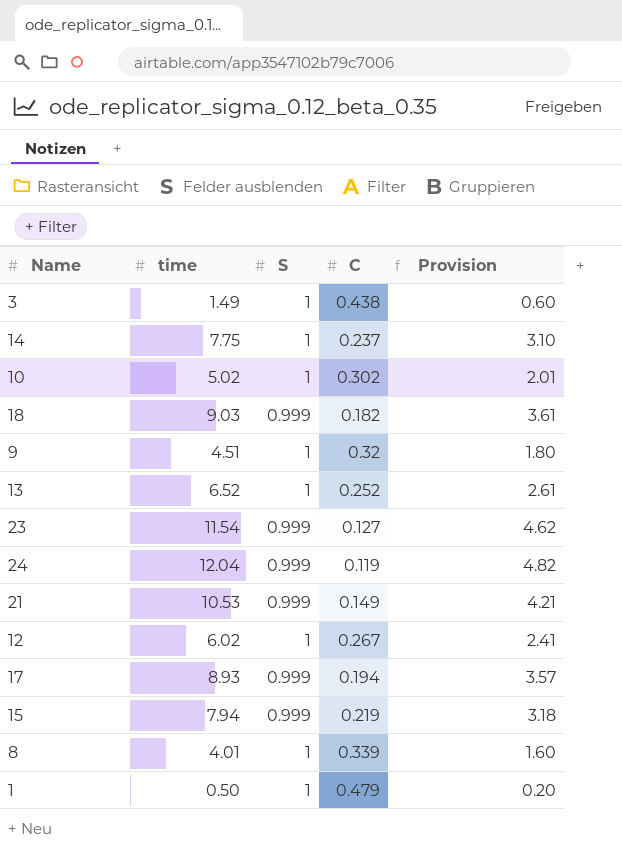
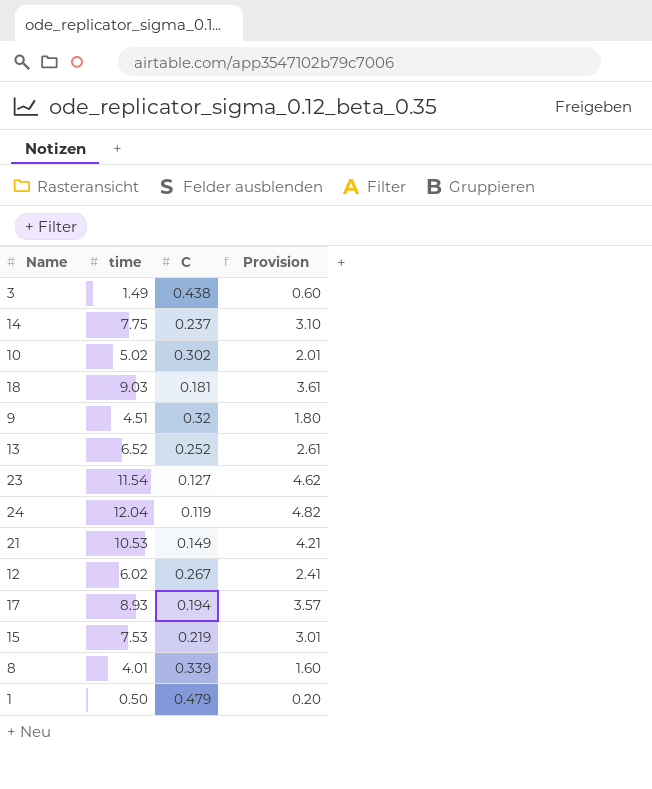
column S | position: 3 -> none
18 | C: 0.182 -> 0.181
15 | time: 7.94 -> 7.53
15 | Provision: 3.18 -> 3.01

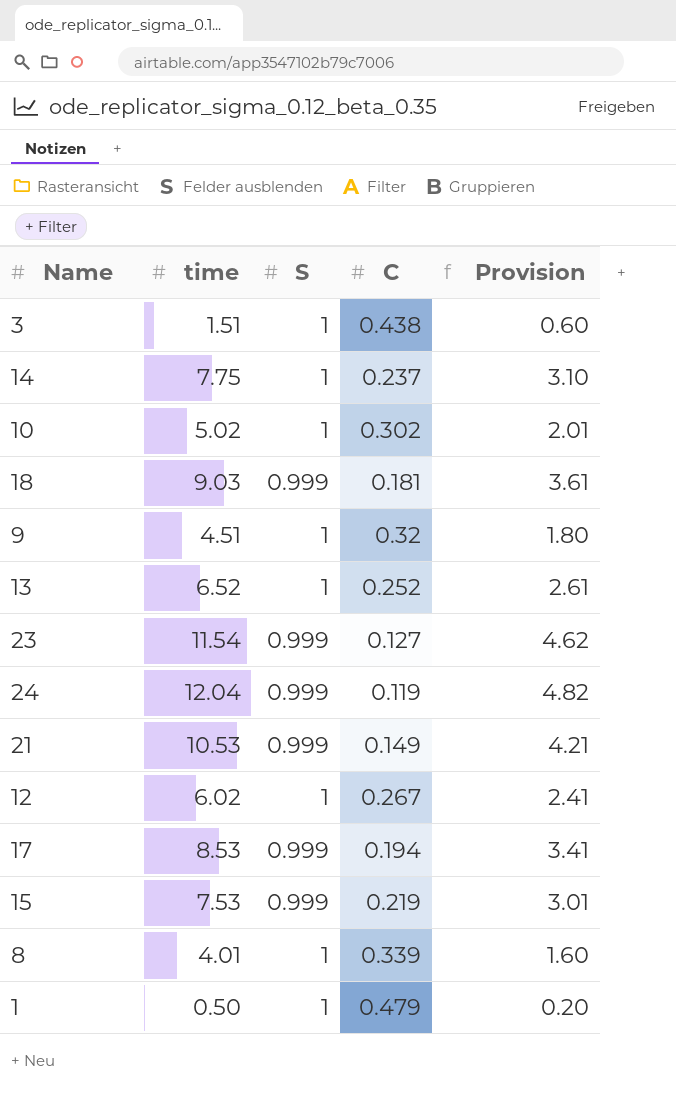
column S | position: none -> 3
3 | time: 1.49 -> 1.51
17 | time: 8.93 -> 8.53
17 | Provision: 3.57 -> 3.41

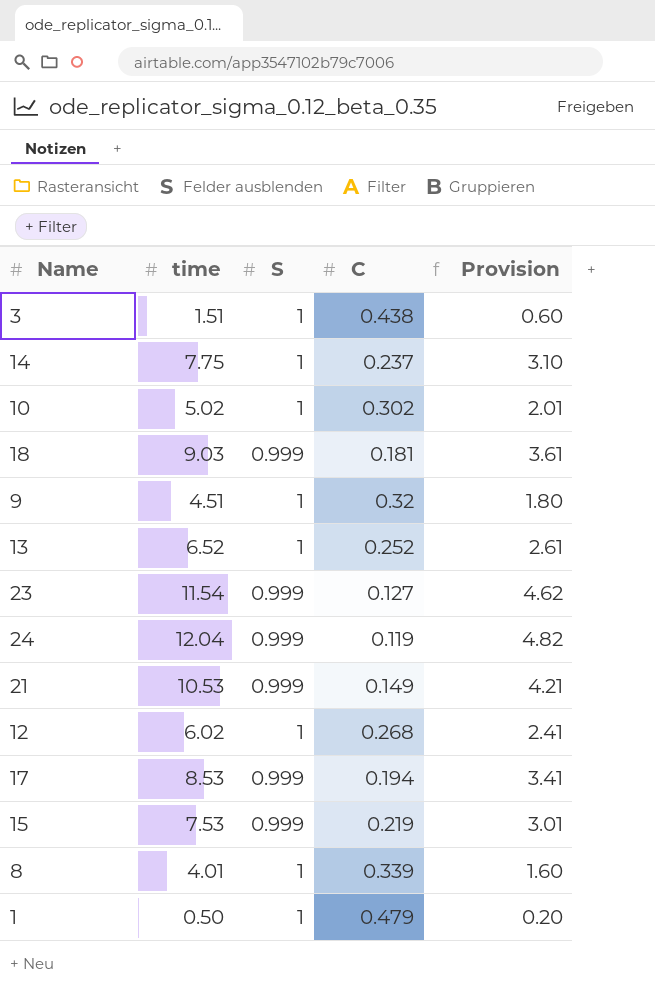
12 | C: 0.267 -> 0.268

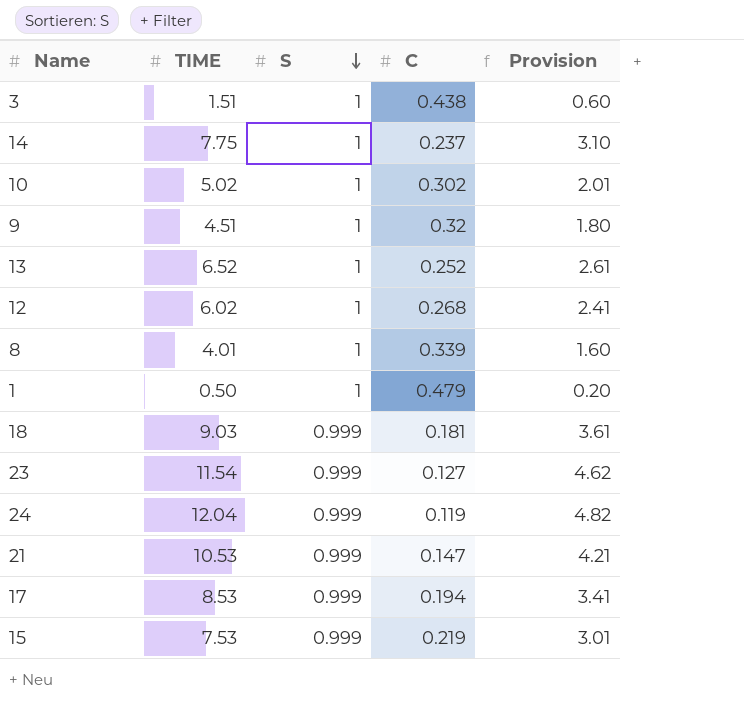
row order: none -> S descending
column name: time -> TIME
21 | C: 0.149 -> 0.147

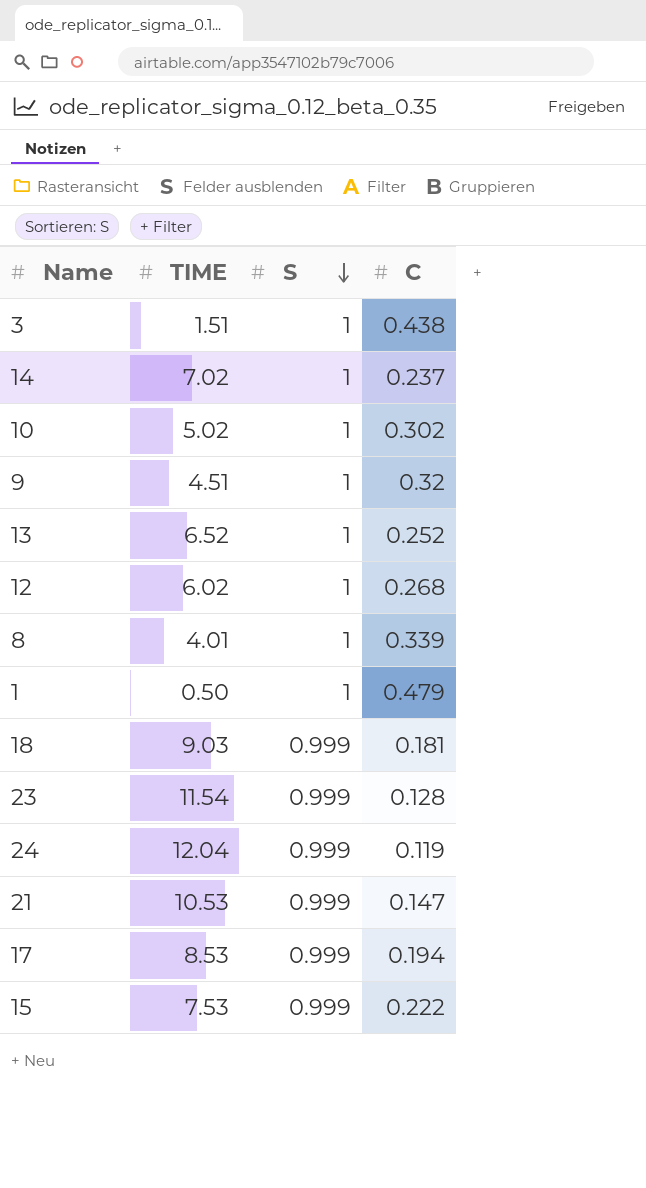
column Provision | formula: [TIME] * 0.4 -> none
14 | TIME: 7.75 -> 7.02
23 | C: 0.127 -> 0.128
15 | C: 0.219 -> 0.222

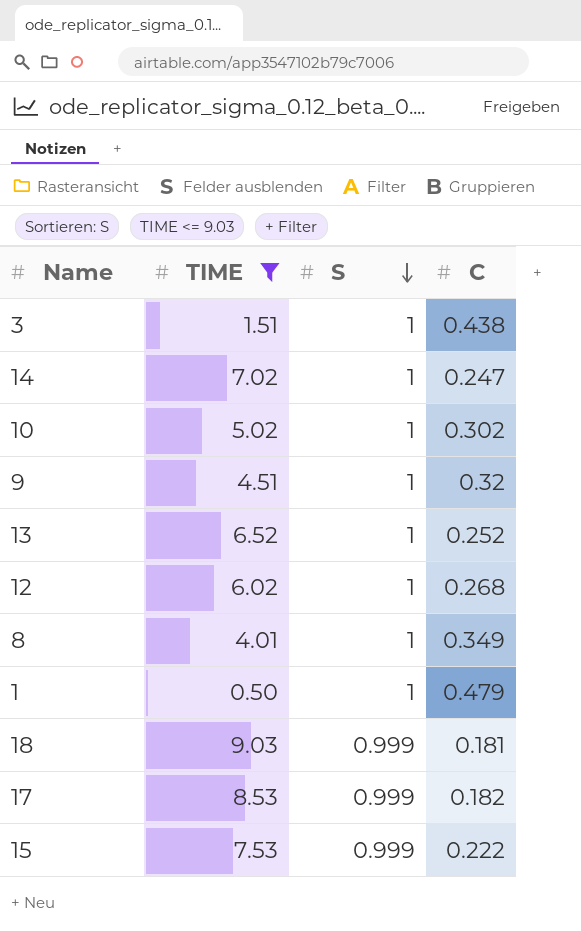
filter: none -> TIME <= 9.03
14 | C: 0.237 -> 0.247
8 | C: 0.339 -> 0.349
17 | C: 0.194 -> 0.182

